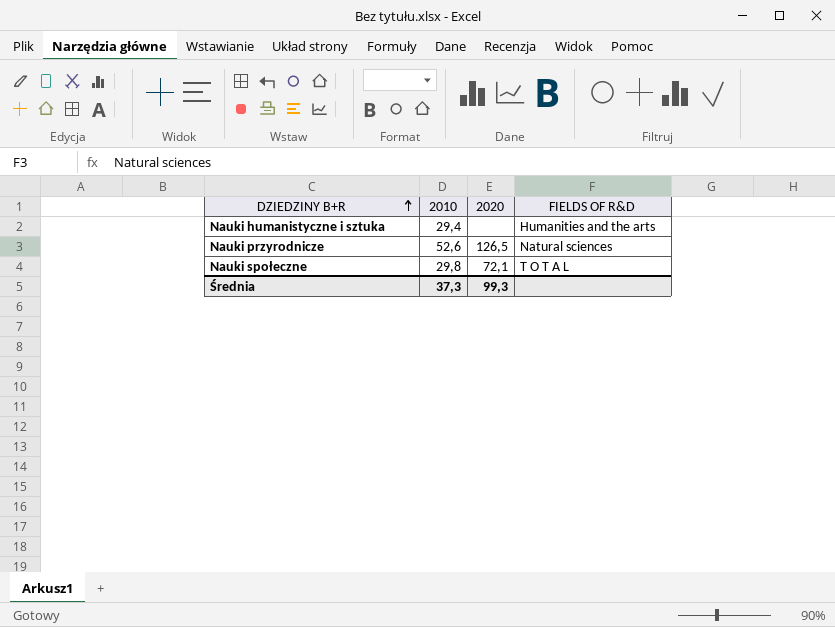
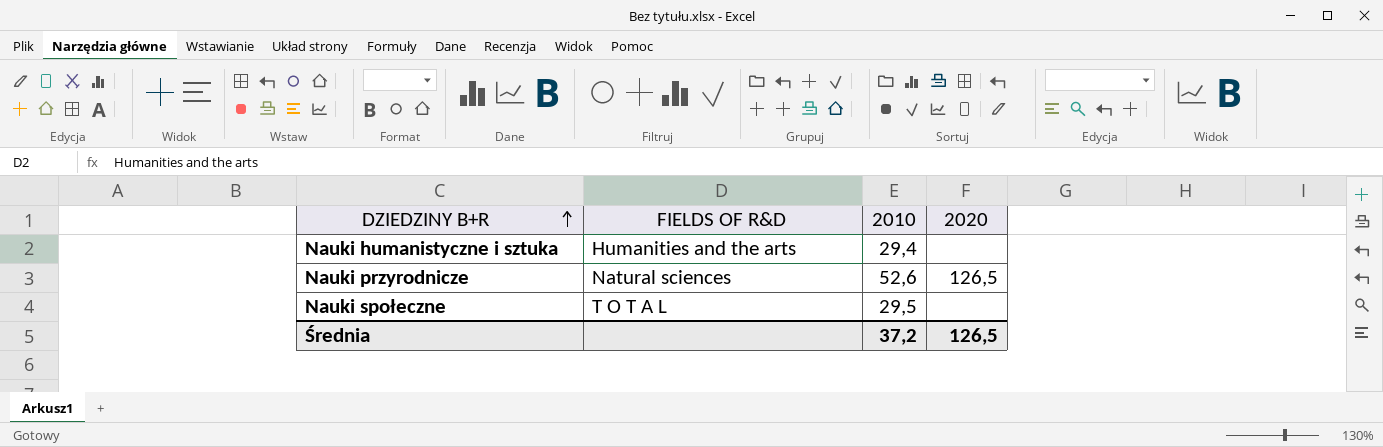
column FIELDS OF R&D | position: 4 -> 2
Nauki społeczne | 2010: 29,8 -> 29,5
Nauki społeczne | 2020: 72,1 -> none
Średnia | 2010: 37,3 -> 37,2
Średnia | 2020: 99,3 -> 126,5

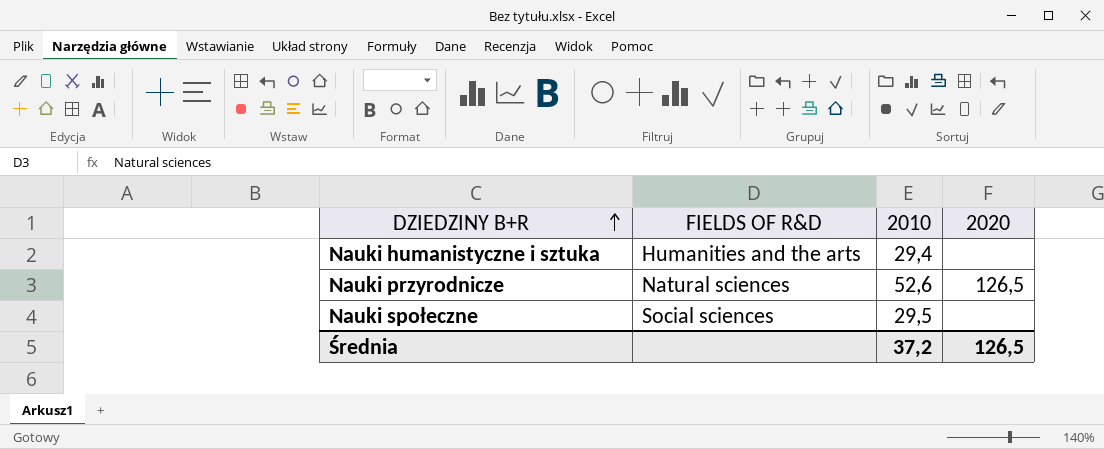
Nauki społeczne | FIELDS OF R&D: T O T A L -> Social sciences

